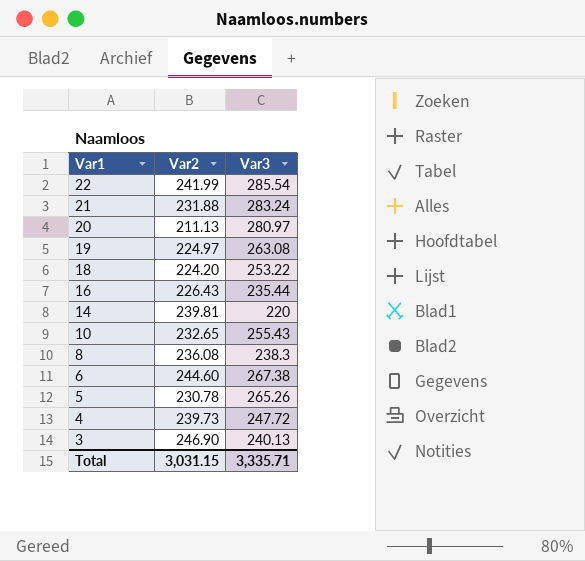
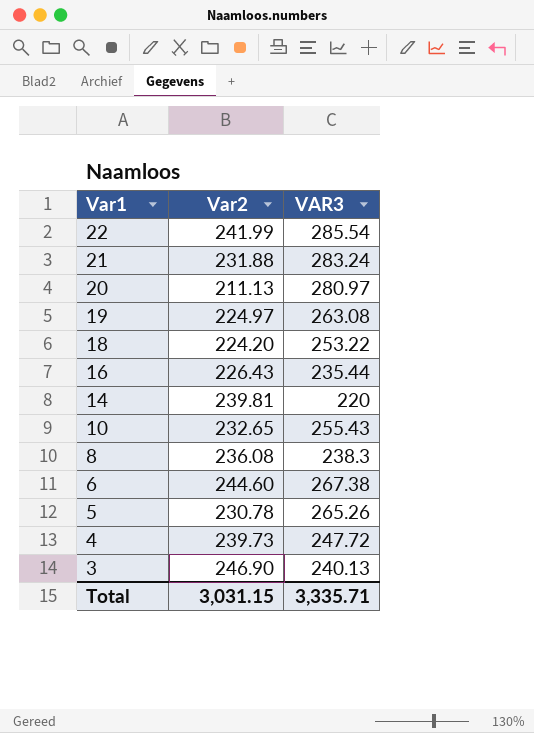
column name: Var3 -> VAR3

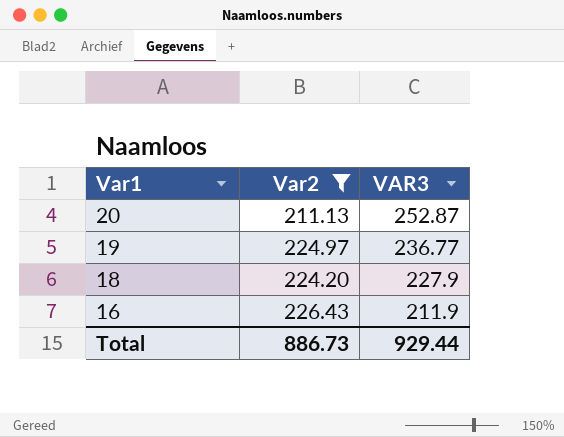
filter: none -> Var2 <= 226.43
20 | VAR3: 280.97 -> 252.87
19 | VAR3: 263.08 -> 236.77
18 | VAR3: 253.22 -> 227.9
16 | VAR3: 235.44 -> 211.9
Total | Var2: 3,031.15 -> 886.73
Total | VAR3: 3,335.71 -> 929.44

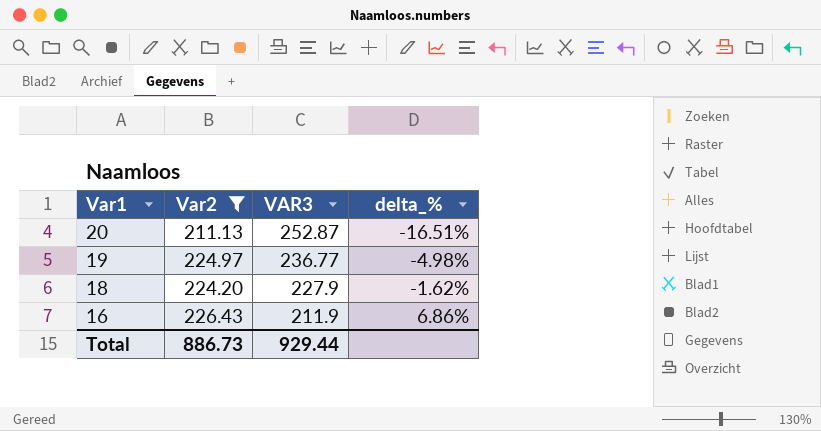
column delta_% | formula: none -> ([Var2] - [VAR3]) / [VAR3]

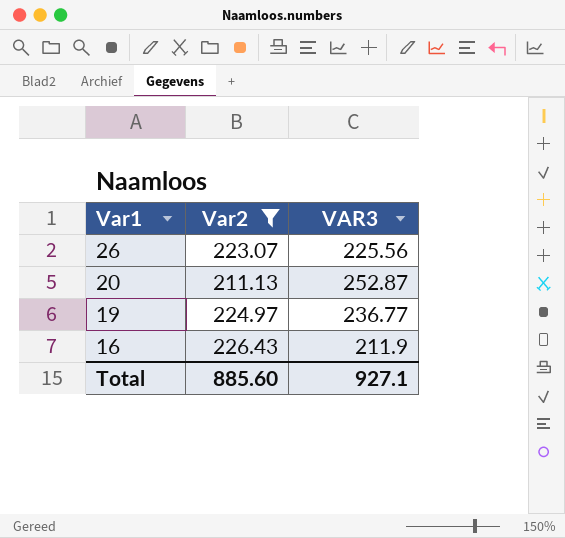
column delta_% | formula: ([Var2] - [VAR3]) / [VAR3] -> none
row 18: 224.20 | 227.9 | -1.62% -> none
row 26: none -> 223.07 | 225.56
Total | Var2: 886.73 -> 885.60
Total | VAR3: 929.44 -> 927.1

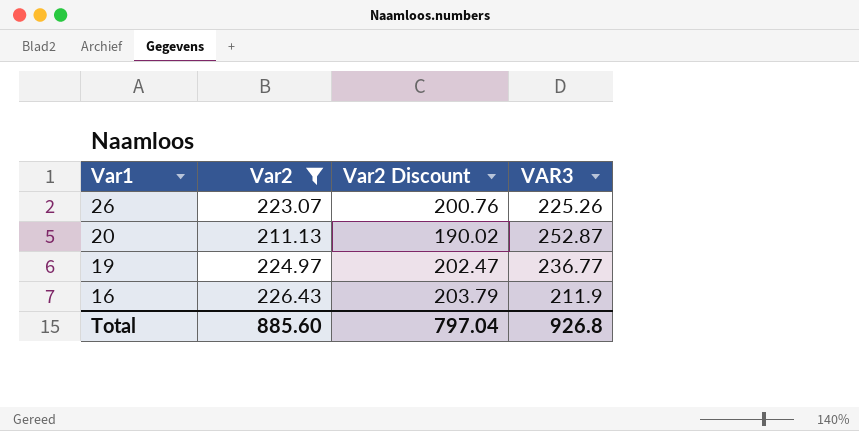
column Var2 Discount | formula: none -> [Var2] * 0.9
26 | VAR3: 225.56 -> 225.26
Total | VAR3: 927.1 -> 926.8

